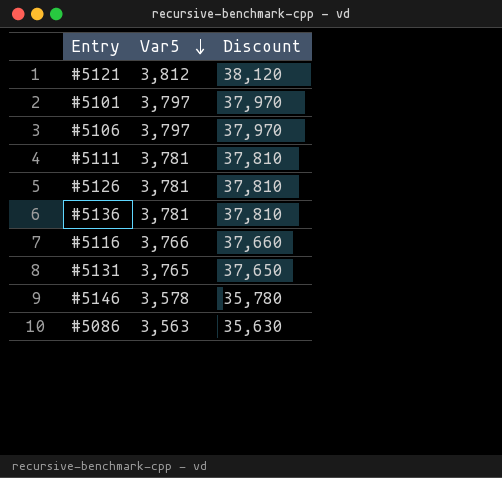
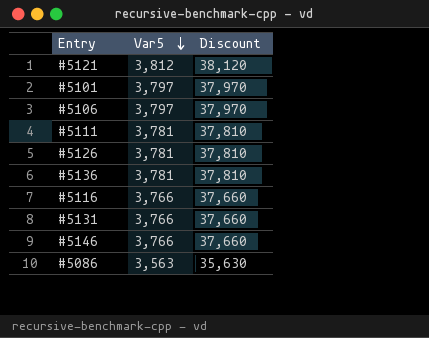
#5131 | Var5: 3,765 -> 3,766
#5131 | Discount: 37,650 -> 37,660
#5146 | Var5: 3,578 -> 3,766
#5146 | Discount: 35,780 -> 37,660

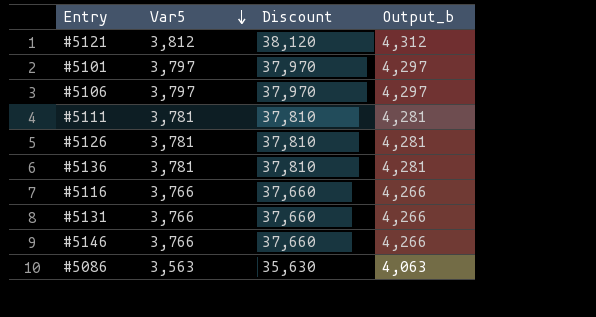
column Output_b | formula: none -> [Var5] + 500

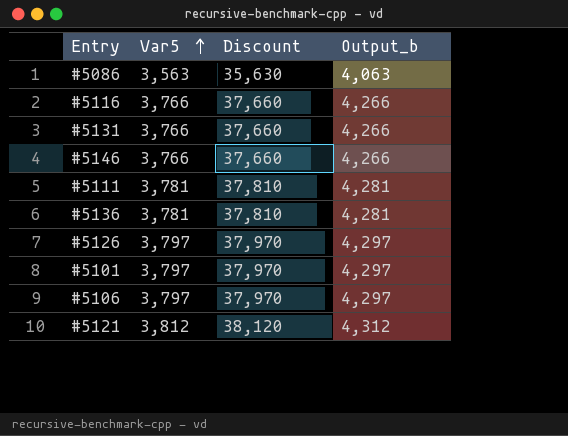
row order: Var5 descending -> Var5 ascending
#5126 | Var5: 3,781 -> 3,797
#5126 | Discount: 37,810 -> 37,970
#5126 | Output_b: 4,281 -> 4,297

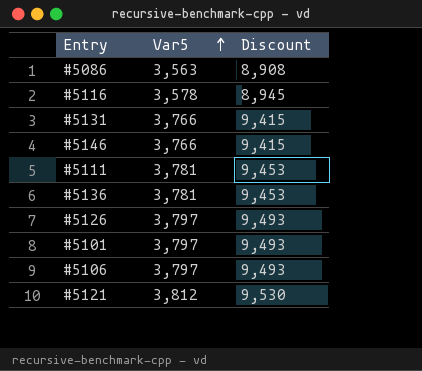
column Output_b | formula: [Var5] + 500 -> none
column Discount | formula: [Var5] * 10 -> [Var5] * 2.5
#5116 | Var5: 3,766 -> 3,578

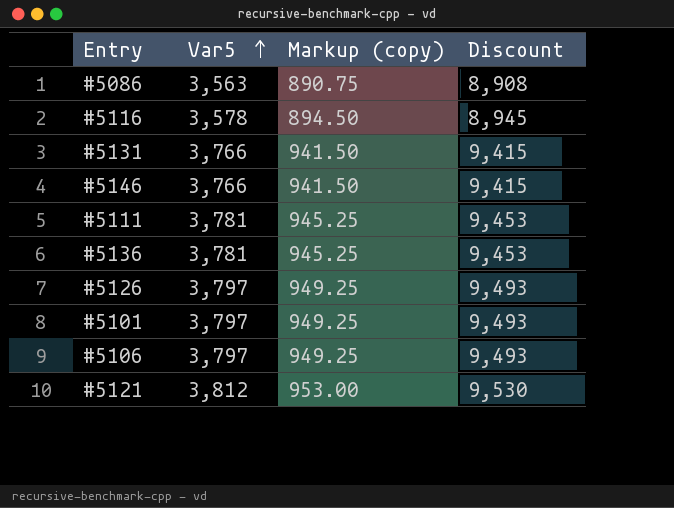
column Markup (copy) | formula: none -> [Var5] * 0.25

